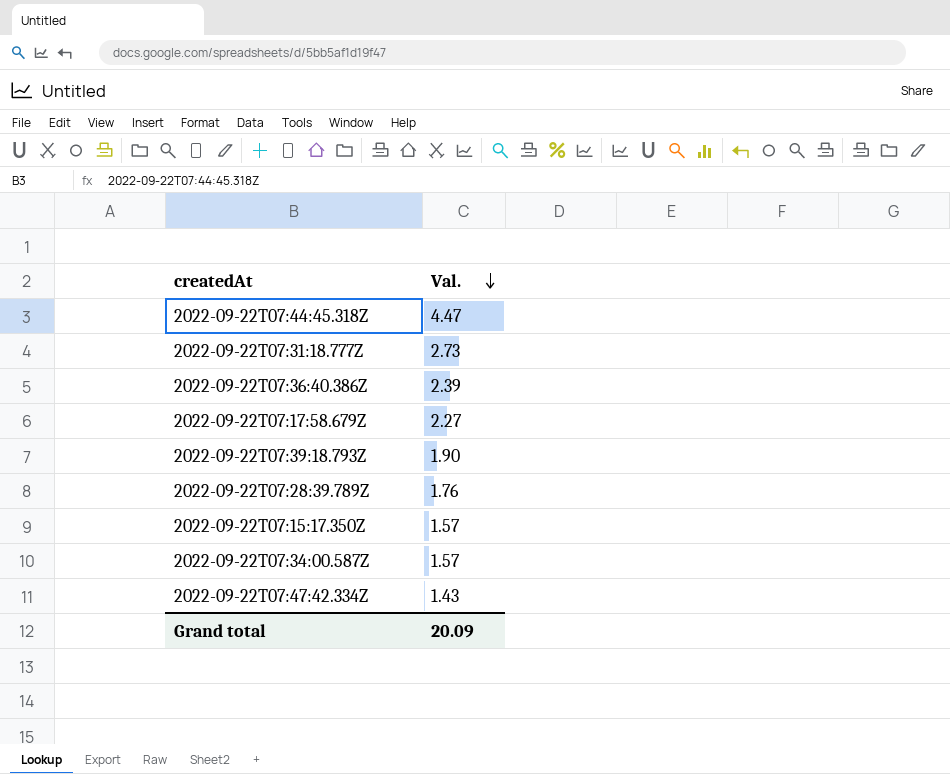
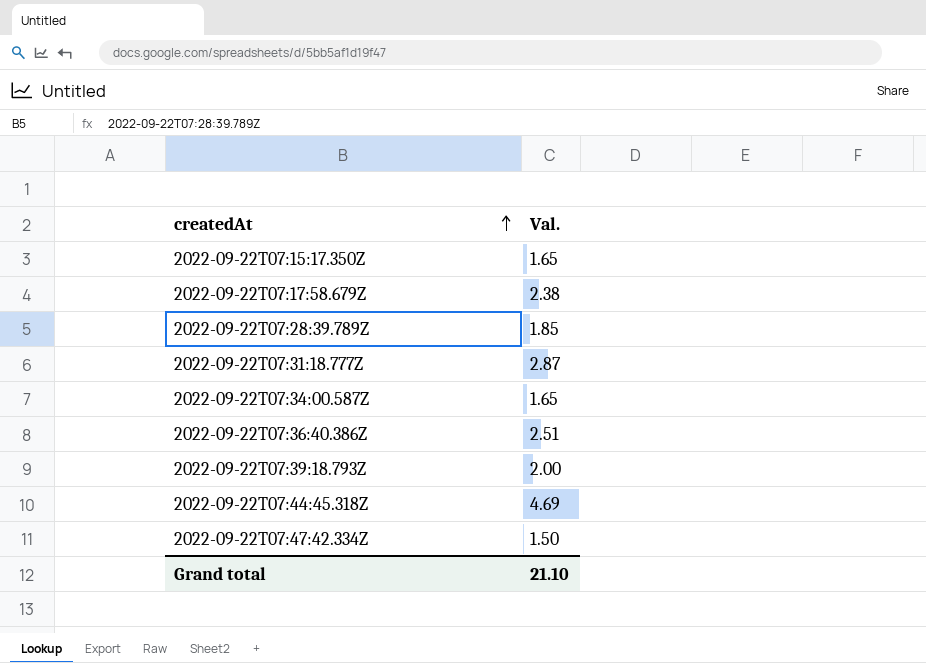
row order: Val. descending -> createdAt ascending
2022-09-22T07:15:17.350Z | Val.: 1.57 -> 1.65
2022-09-22T07:17:58.679Z | Val.: 2.27 -> 2.38
2022-09-22T07:28:39.789Z | Val.: 1.76 -> 1.85
2022-09-22T07:31:18.777Z | Val.: 2.73 -> 2.87
2022-09-22T07:34:00.587Z | Val.: 1.57 -> 1.65
2022-09-22T07:36:40.386Z | Val.: 2.39 -> 2.51
2022-09-22T07:39:18.793Z | Val.: 1.90 -> 2.00
2022-09-22T07:44:45.318Z | Val.: 4.47 -> 4.69
2022-09-22T07:47:42.334Z | Val.: 1.43 -> 1.50
Grand total | Val.: 20.09 -> 21.10

